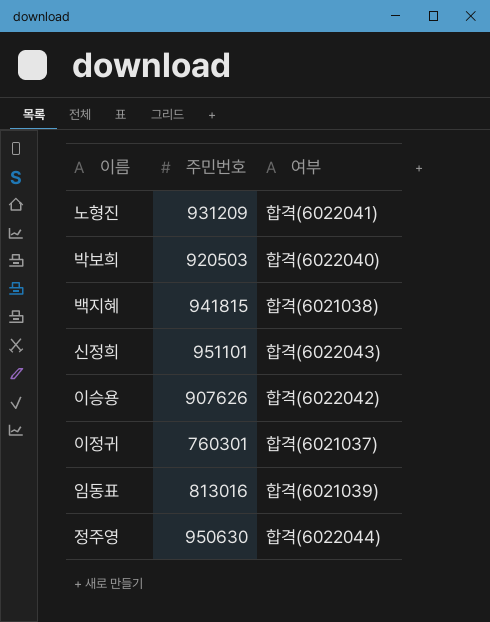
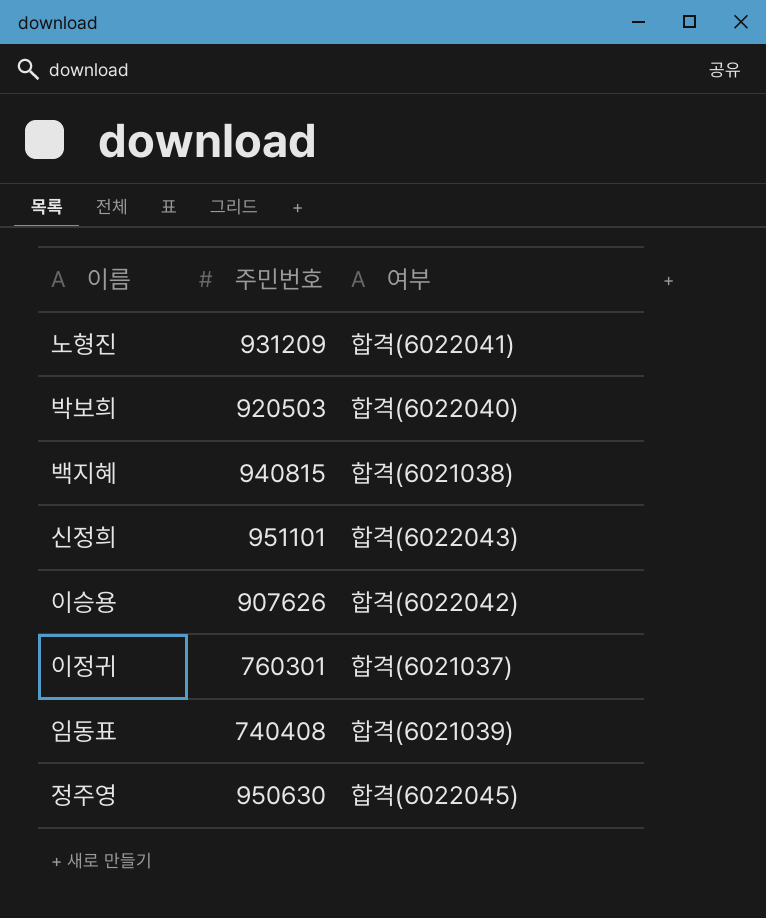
백지혜 | 주민번호: 941815 -> 940815
임동표 | 주민번호: 813016 -> 740408
정주영 | 여부: 합격(6022044) -> 합격(6022045)

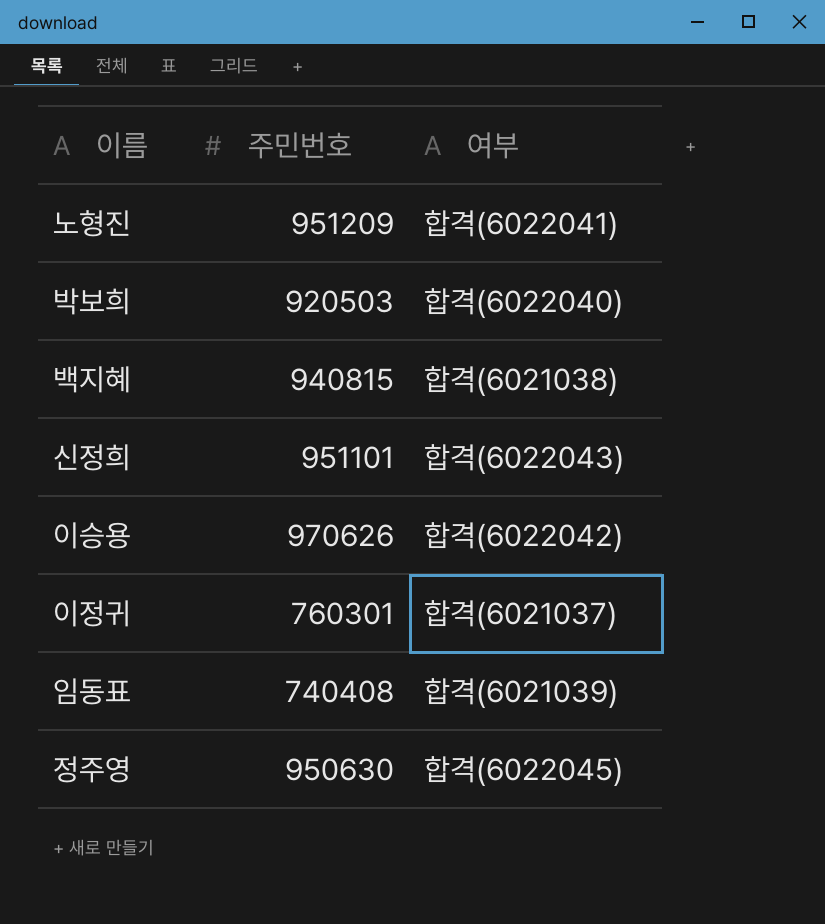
노형진 | 주민번호: 931209 -> 951209
이승용 | 주민번호: 907626 -> 970626

